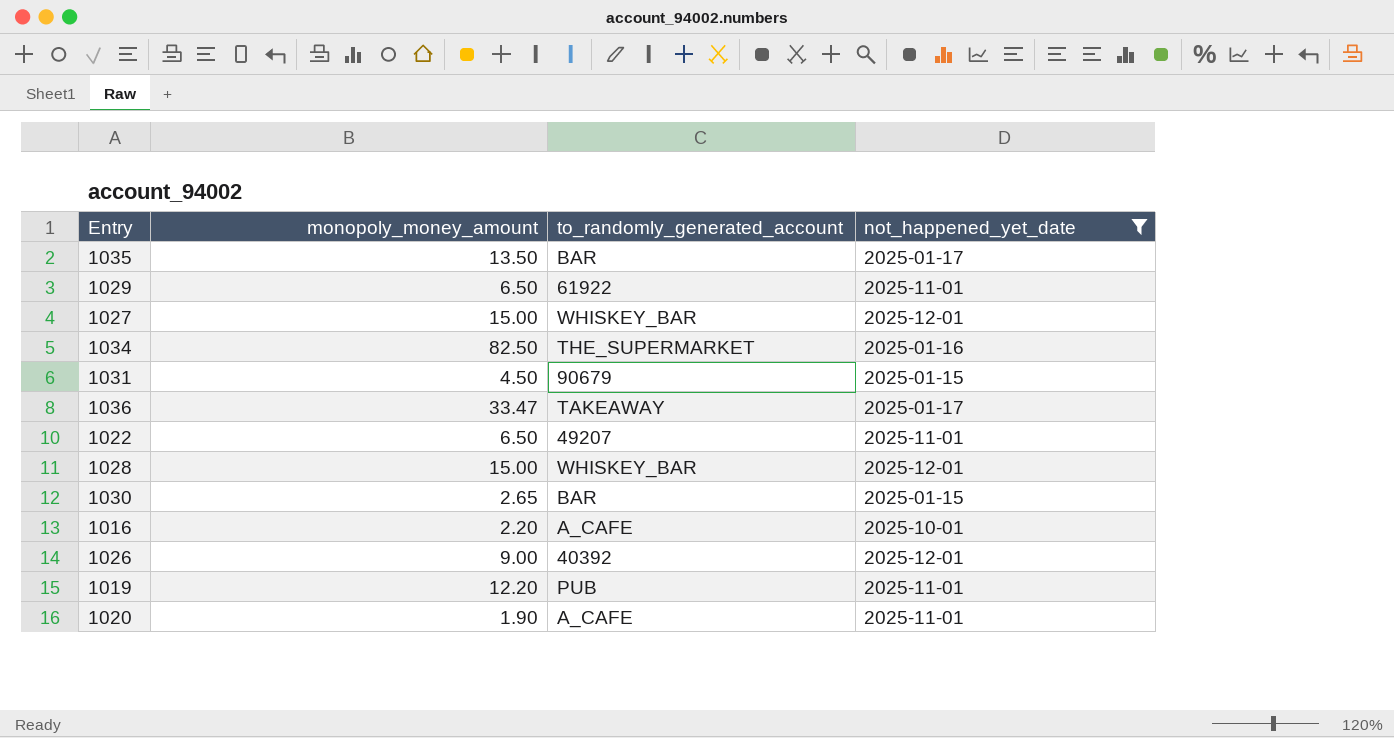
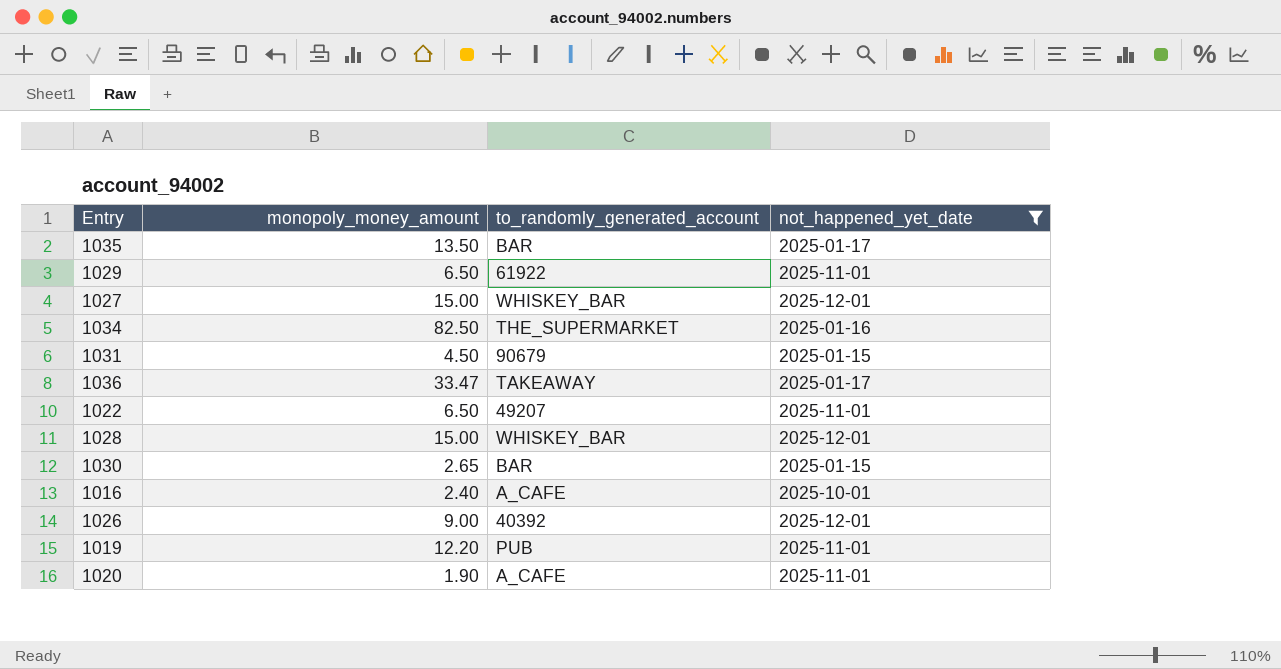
1016 | monopoly_money_amount: 2.20 -> 2.40

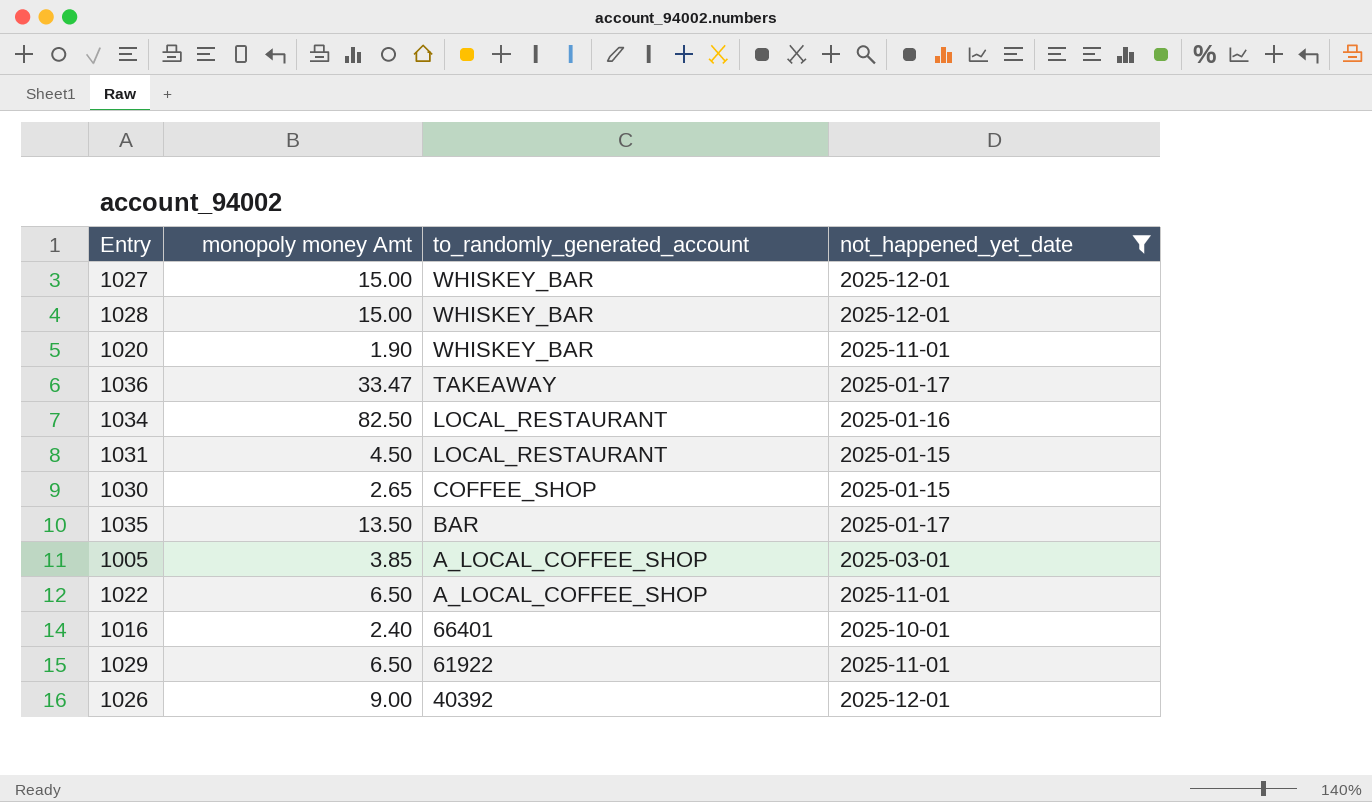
row order: none -> to_randomly_generated_account descending
column name: monopoly_money_amount -> monopoly money Amt
row 1019: 12.20 | PUB | 2025-11-01 -> none
1020 | to_randomly_generated_account: A_CAFE -> WHISKEY_BAR
1034 | to_randomly_generated_account: THE_SUPERMARKET -> LOCAL_RESTAURANT
1031 | to_randomly_generated_account: 90679 -> LOCAL_RESTAURANT
1030 | to_randomly_generated_account: BAR -> COFFEE_SHOP
row 1005: none -> 3.85 | A_LOCAL_COFFEE_SHOP | 2025-03-01
1022 | to_randomly_generated_account: 49207 -> A_LOCAL_COFFEE_SHOP
1016 | to_randomly_generated_account: A_CAFE -> 66401

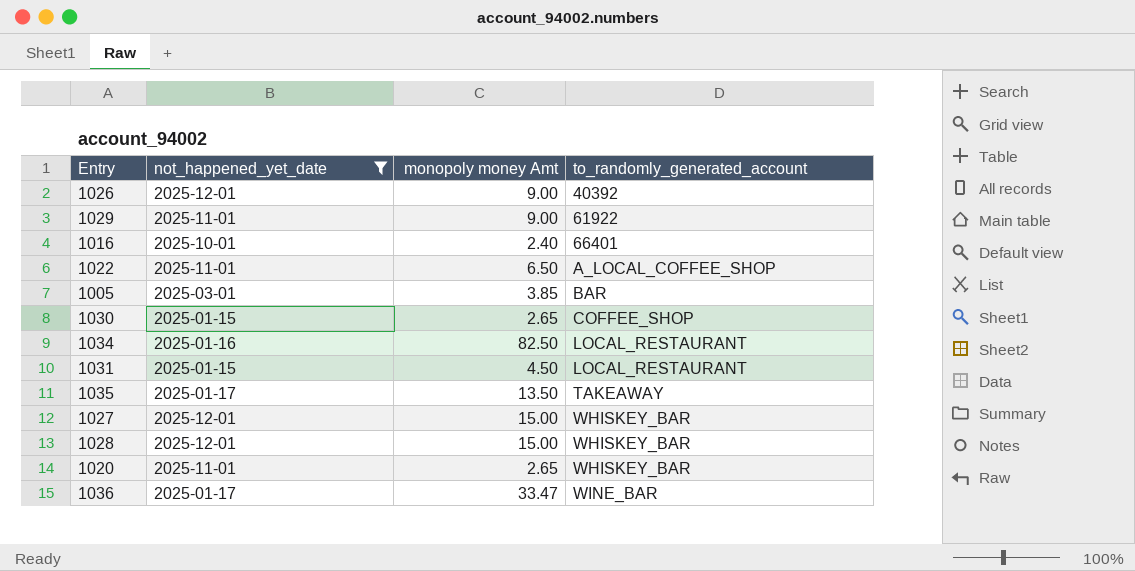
row order: to_randomly_generated_account descending -> to_randomly_generated_account ascending
column not_happened_yet_date | position: 4 -> 2
1029 | monopoly money Amt: 6.50 -> 9.00
1005 | to_randomly_generated_account: A_LOCAL_COFFEE_SHOP -> BAR
1035 | to_randomly_generated_account: BAR -> TAKEAWAY
1020 | monopoly money Amt: 1.90 -> 2.65
1036 | to_randomly_generated_account: TAKEAWAY -> WINE_BAR

